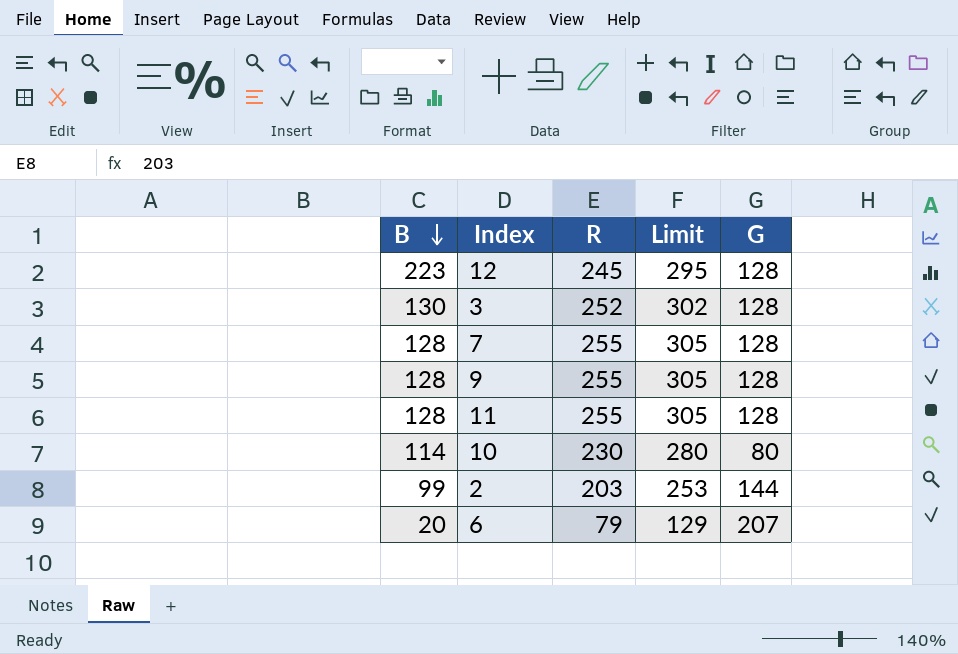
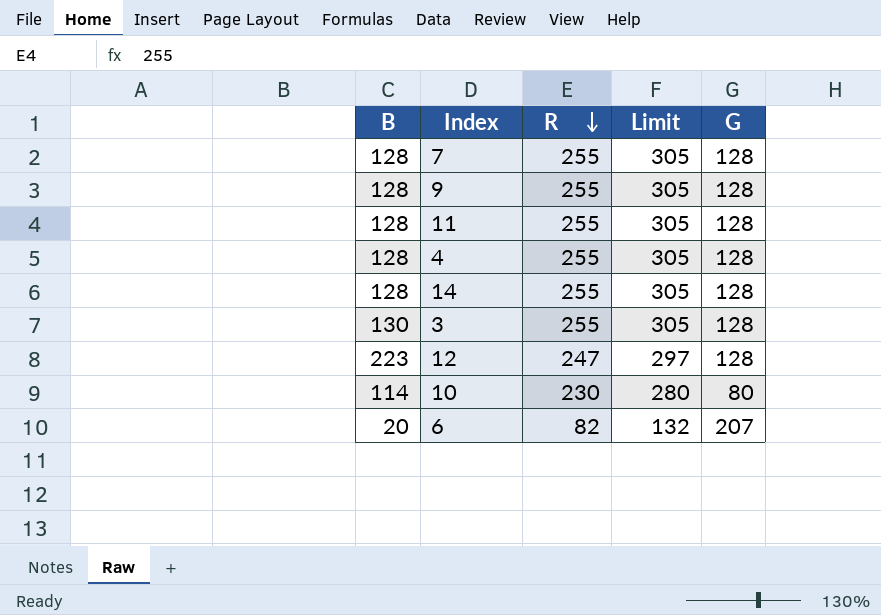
row order: B descending -> R descending
row 2: 99 | 203 | 253 | 144 -> none
row 4: none -> 128 | 255 | 305 | 128
row 14: none -> 128 | 255 | 305 | 128
3 | R: 252 -> 255
3 | Limit: 302 -> 305
12 | R: 245 -> 247
12 | Limit: 295 -> 297
6 | R: 79 -> 82
6 | Limit: 129 -> 132

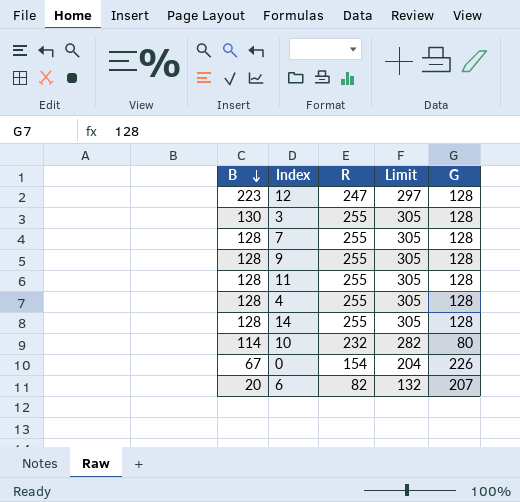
row order: R descending -> B descending
10 | R: 230 -> 232
10 | Limit: 280 -> 282
row 0: none -> 67 | 154 | 204 | 226

